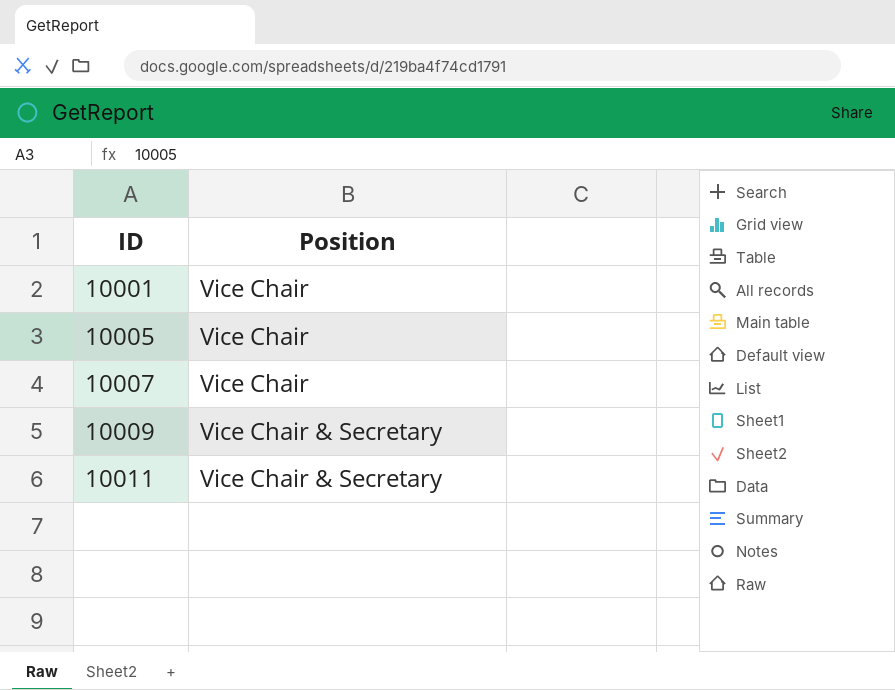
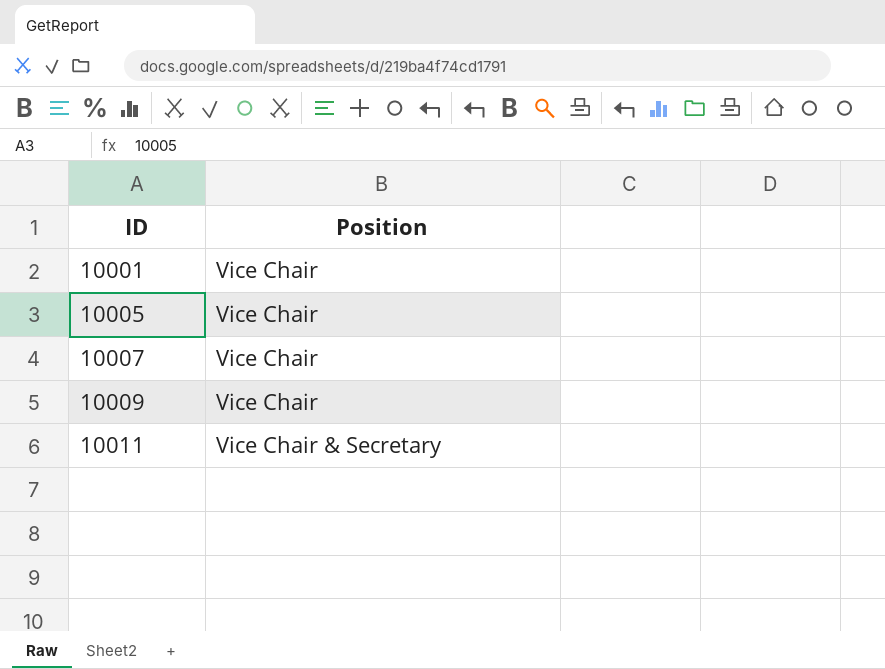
10009 | Position: Vice Chair & Secretary -> Vice Chair

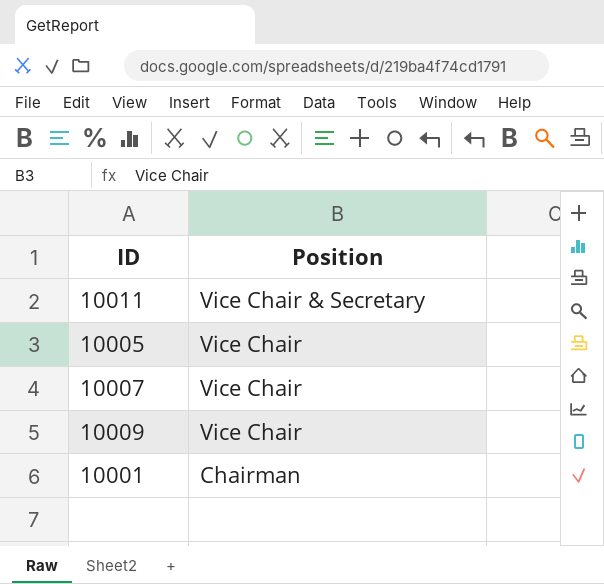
row order: ID ascending -> Position descending
10001 | Position: Vice Chair -> Chairman

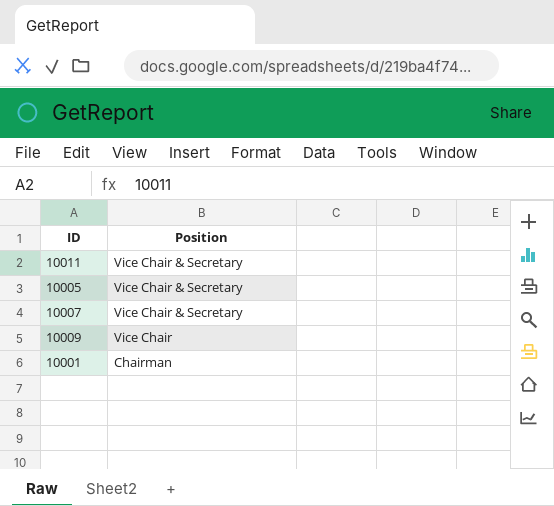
10005 | Position: Vice Chair -> Vice Chair & Secretary
10007 | Position: Vice Chair -> Vice Chair & Secretary

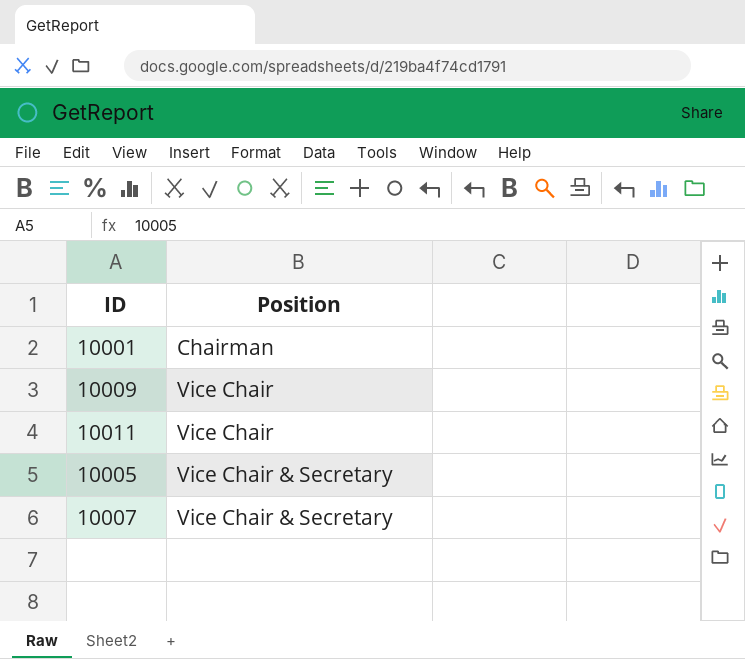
row order: Position descending -> Position ascending
10011 | Position: Vice Chair & Secretary -> Vice Chair

